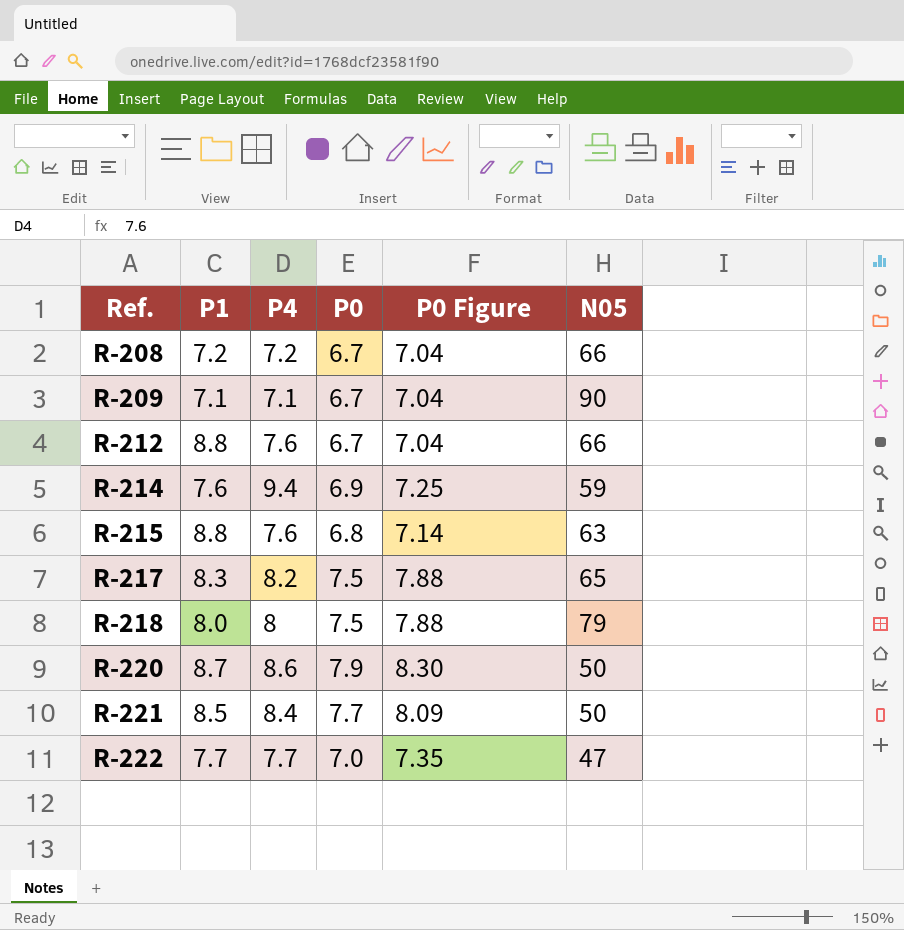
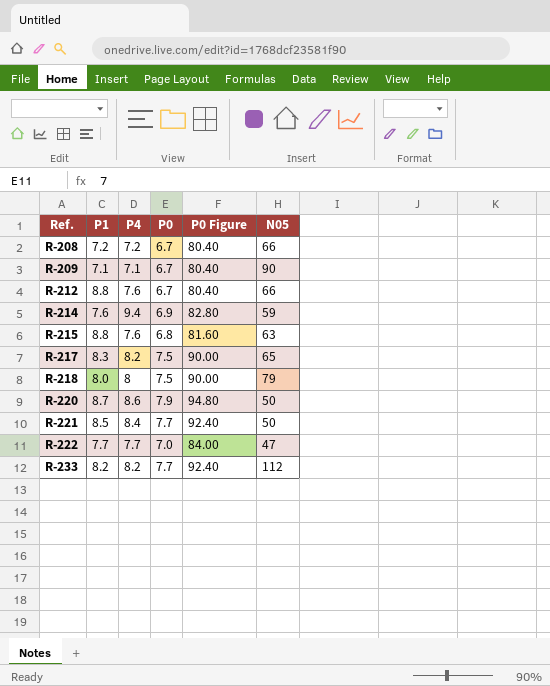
column P0 Figure | formula: [P0] * 1.05 -> [P0] * 12
row R-233: none -> 8.2 | 8.2 | 7.7 | 92.40 | 112

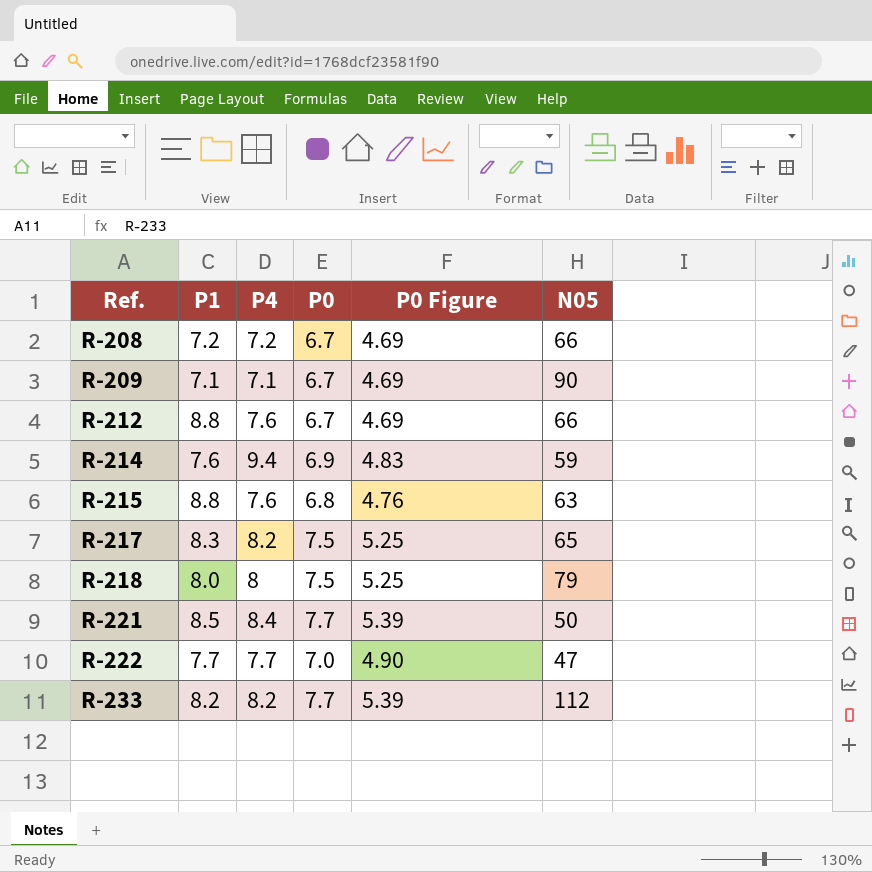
column P0 Figure | formula: [P0] * 12 -> [P0] * 0.7
row R-220: 8.7 | 8.6 | 7.9 | 94.80 | 50 -> none

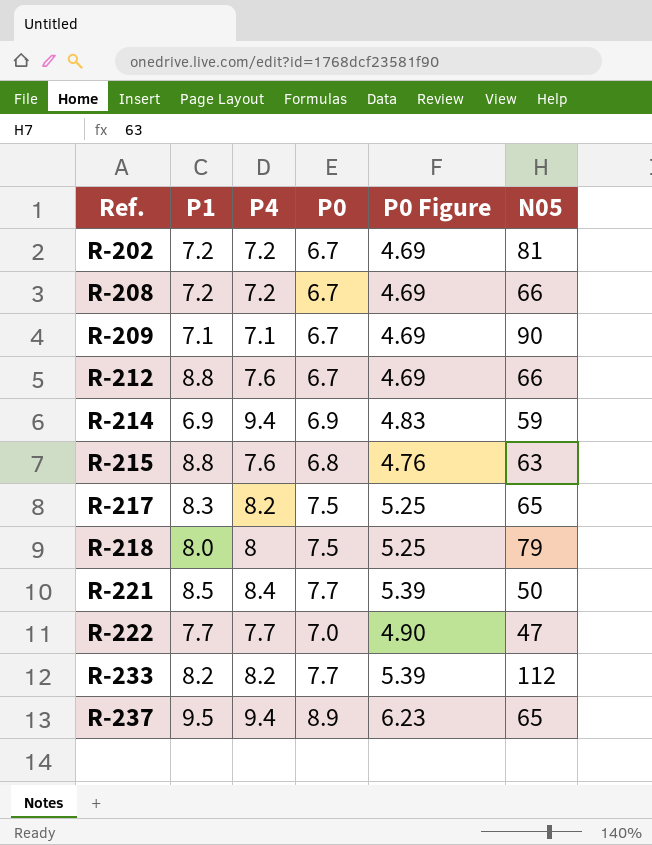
row R-202: none -> 7.2 | 7.2 | 6.7 | 4.69 | 81
R-214 | P1: 7.6 -> 6.9
row R-237: none -> 9.5 | 9.4 | 8.9 | 6.23 | 65

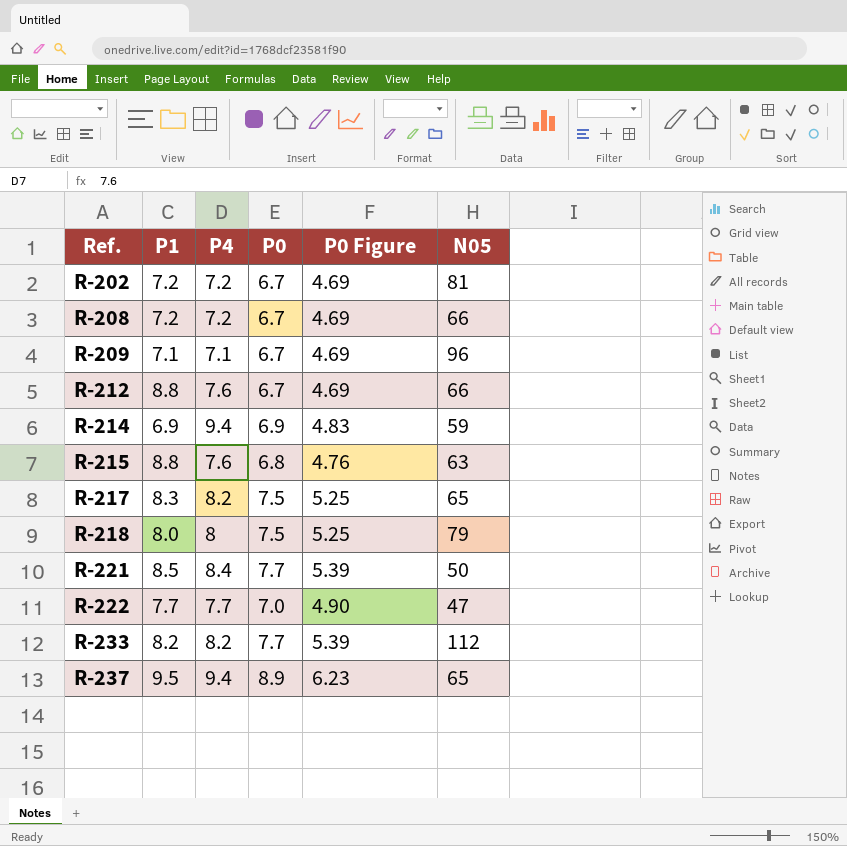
R-209 | N05: 90 -> 96

